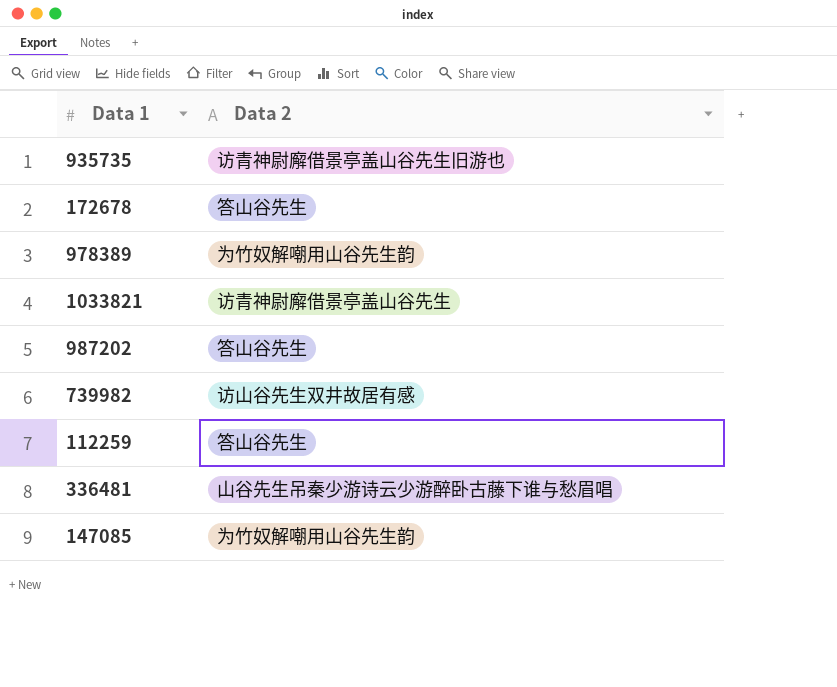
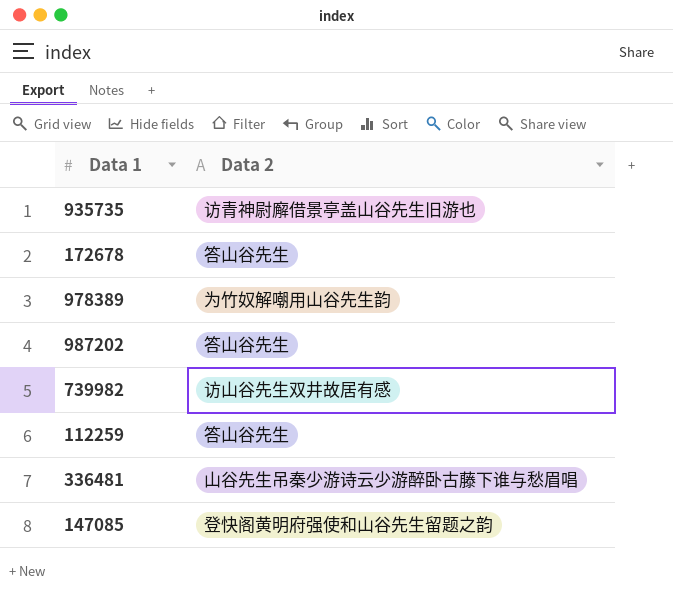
row 1033821: 访青神尉廨借景亭盖山谷先生 -> none
147085 | Data 2: 为竹奴解嘲用山谷先生韵 -> 登快阁黄明府强使和山谷先生留题之韵

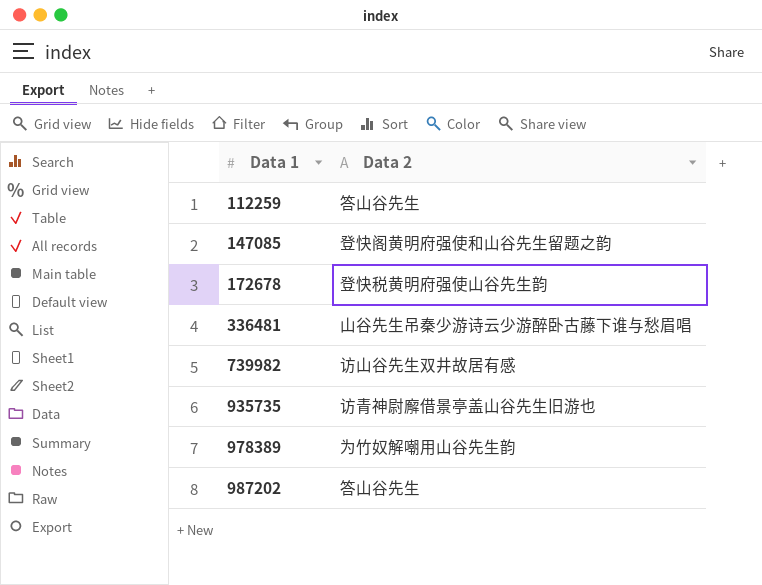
row order: none -> Data 1 ascending
172678 | Data 2: 答山谷先生 -> 登快税黄明府强使山谷先生韵

